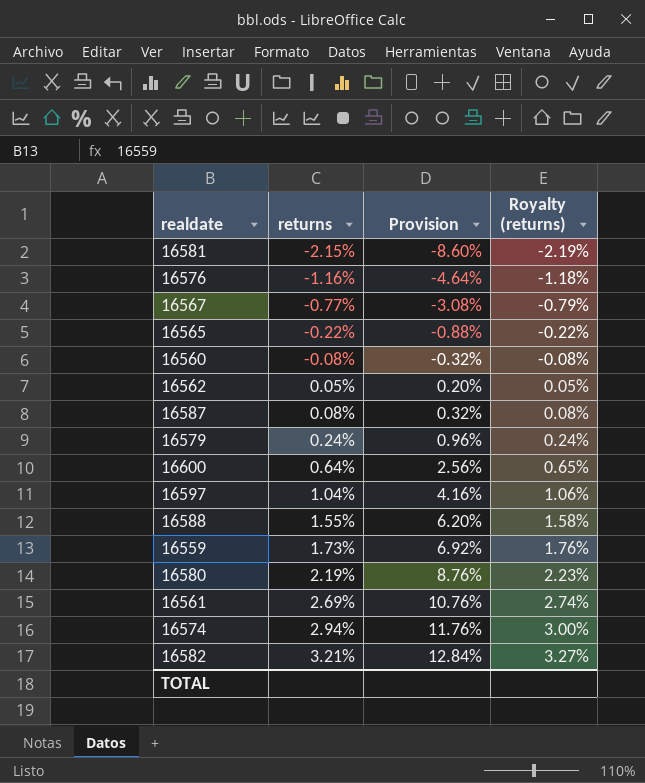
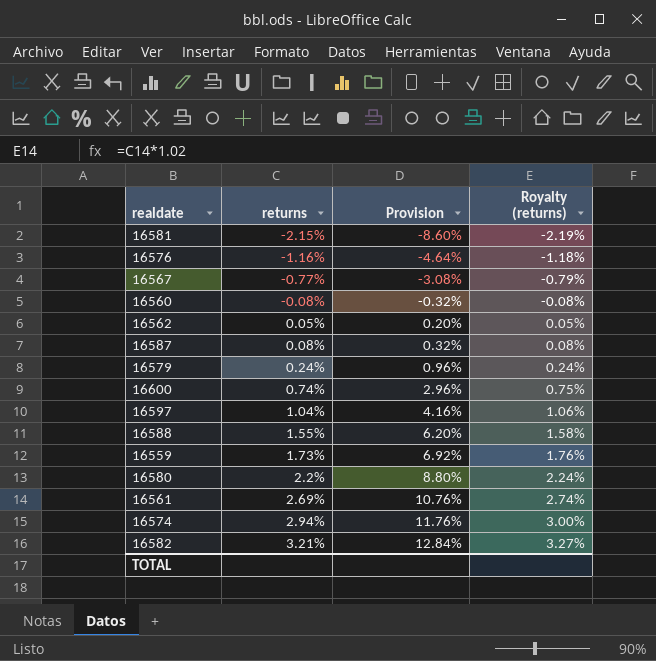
row 16565: -0.22% | -0.88% | -0.22% -> none
16600 | returns: 0.64% -> 0.74%
16600 | Provision: 2.56% -> 2.96%
16600 | Royalty (returns): 0.65% -> 0.75%
16580 | returns: 2.19% -> 2.2%
16580 | Provision: 8.76% -> 8.80%
16580 | Royalty (returns): 2.23% -> 2.24%

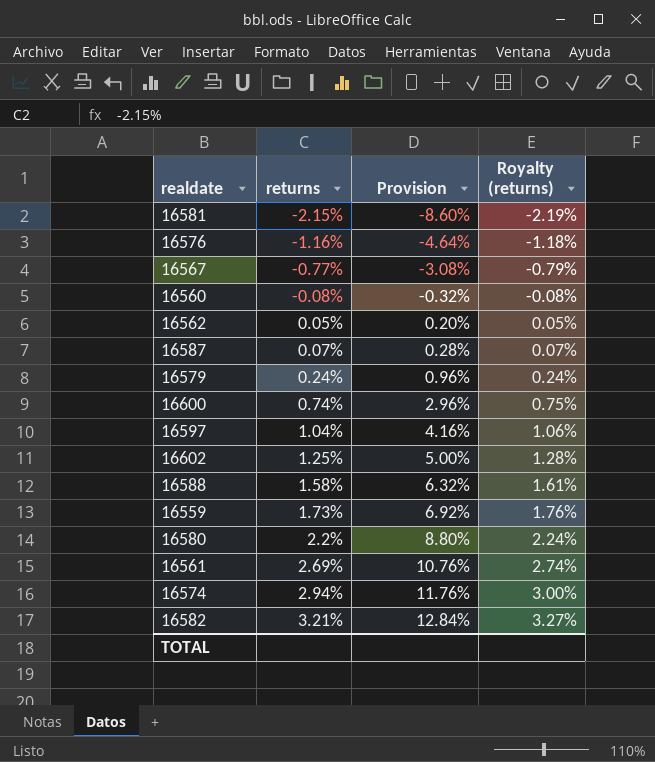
16587 | returns: 0.08% -> 0.07%
16587 | Provision: 0.32% -> 0.28%
16587 | Royalty (returns): 0.08% -> 0.07%
row 16602: none -> 1.25% | 5.00% | 1.28%
16588 | returns: 1.55% -> 1.58%
16588 | Provision: 6.20% -> 6.32%
16588 | Royalty (returns): 1.58% -> 1.61%

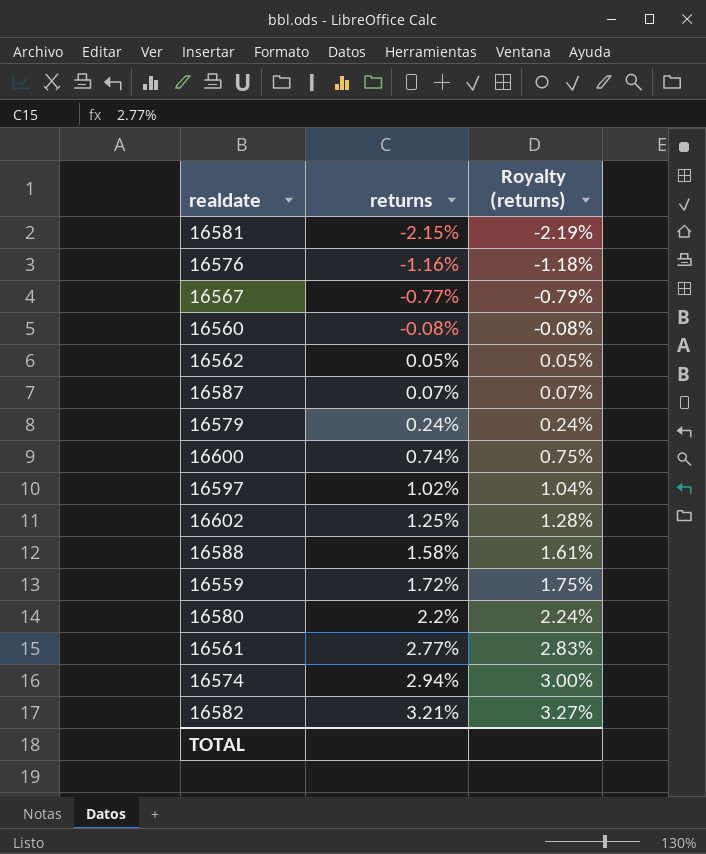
column Provision | formula: [returns] * 4 -> none
16597 | returns: 1.04% -> 1.02%
16597 | Royalty (returns): 1.06% -> 1.04%
16559 | returns: 1.73% -> 1.72%
16559 | Royalty (returns): 1.76% -> 1.75%
16561 | returns: 2.69% -> 2.77%
16561 | Royalty (returns): 2.74% -> 2.83%

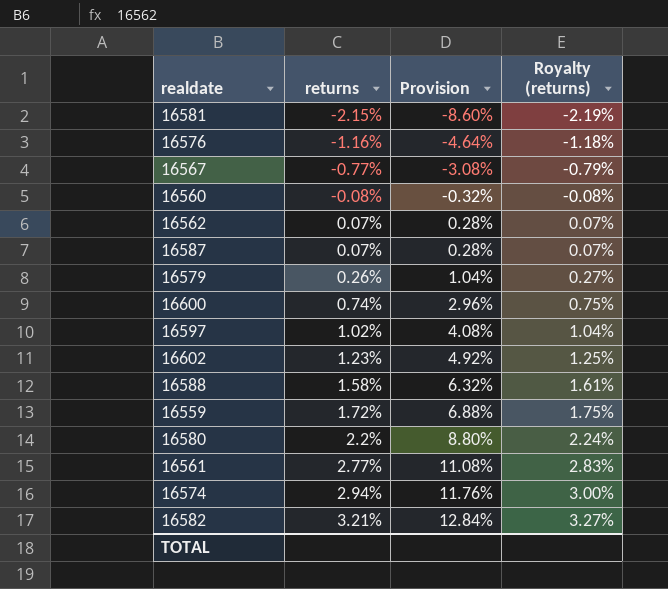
column Provision | formula: none -> [returns] * 4
16562 | returns: 0.05% -> 0.07%
16562 | Royalty (returns): 0.05% -> 0.07%
16579 | returns: 0.24% -> 0.26%
16579 | Royalty (returns): 0.24% -> 0.27%
16602 | returns: 1.25% -> 1.23%
16602 | Royalty (returns): 1.28% -> 1.25%

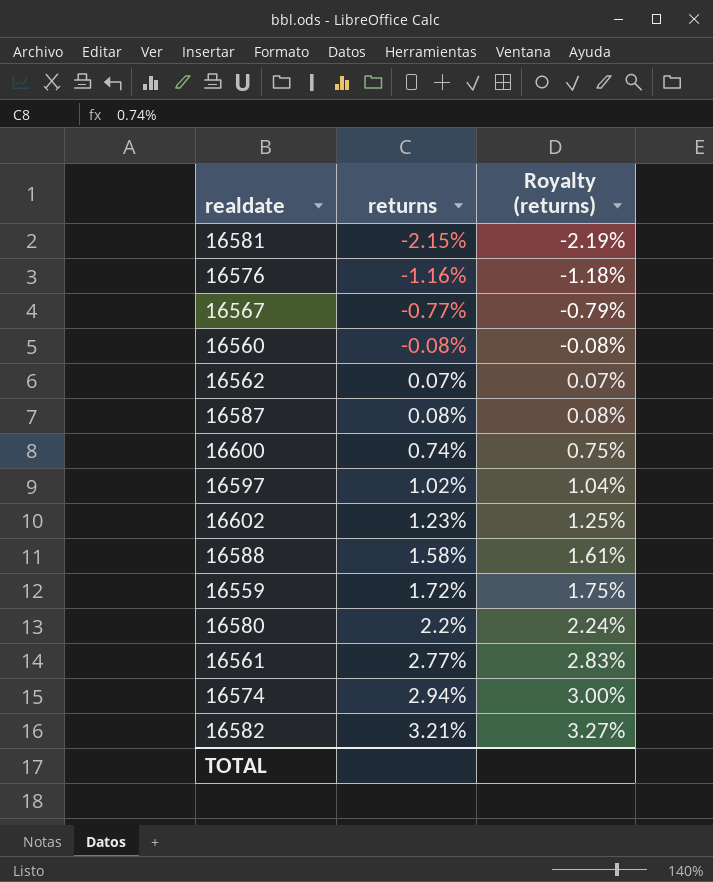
column Provision | formula: [returns] * 4 -> none
row 16579: 0.26% | 1.04% | 0.27% -> none
16587 | returns: 0.07% -> 0.08%
16587 | Royalty (returns): 0.07% -> 0.08%

